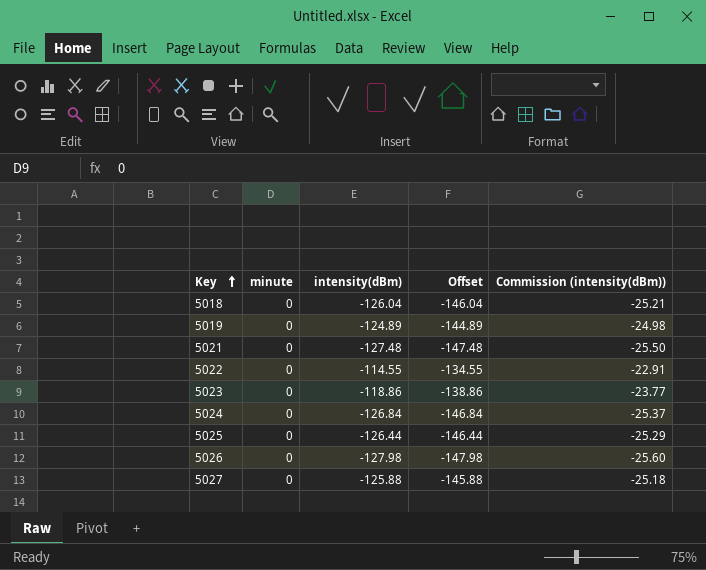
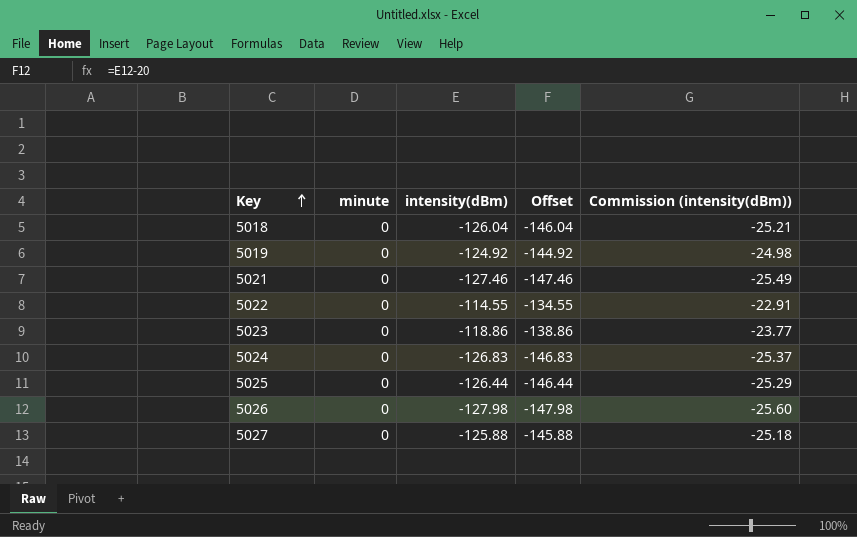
5019 | intensity(dBm): -124.89 -> -124.92
5019 | Offset: -144.89 -> -144.92
5021 | intensity(dBm): -127.48 -> -127.46
5021 | Offset: -147.48 -> -147.46
5021 | Commission (intensity(dBm)): -25.50 -> -25.49
5024 | intensity(dBm): -126.84 -> -126.83
5024 | Offset: -146.84 -> -146.83

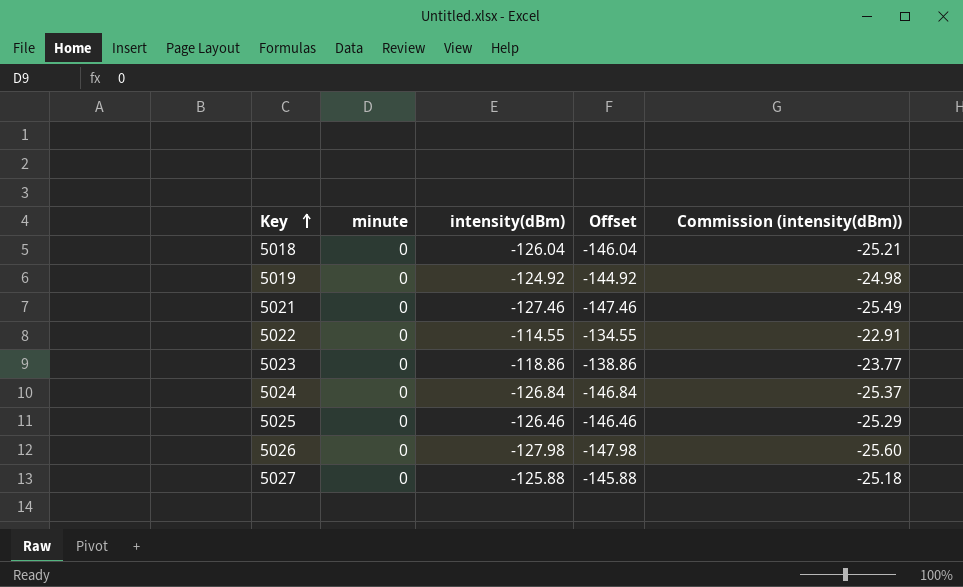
5024 | intensity(dBm): -126.83 -> -126.84
5024 | Offset: -146.83 -> -146.84
5025 | intensity(dBm): -126.44 -> -126.46
5025 | Offset: -146.44 -> -146.46

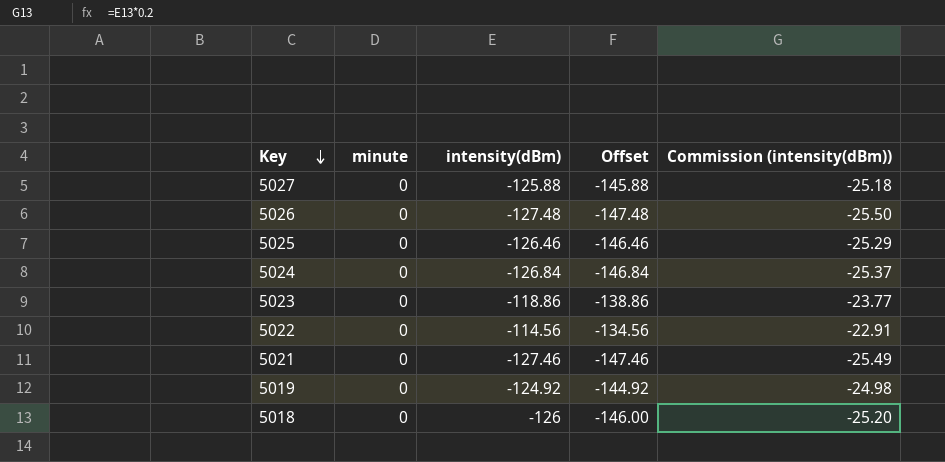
row order: Key ascending -> Key descending
5026 | intensity(dBm): -127.98 -> -127.48
5026 | Offset: -147.98 -> -147.48
5026 | Commission (intensity(dBm)): -25.60 -> -25.50
5022 | intensity(dBm): -114.55 -> -114.56
5022 | Offset: -134.55 -> -134.56
5018 | intensity(dBm): -126.04 -> -126
5018 | Offset: -146.04 -> -146.00
5018 | Commission (intensity(dBm)): -25.21 -> -25.20

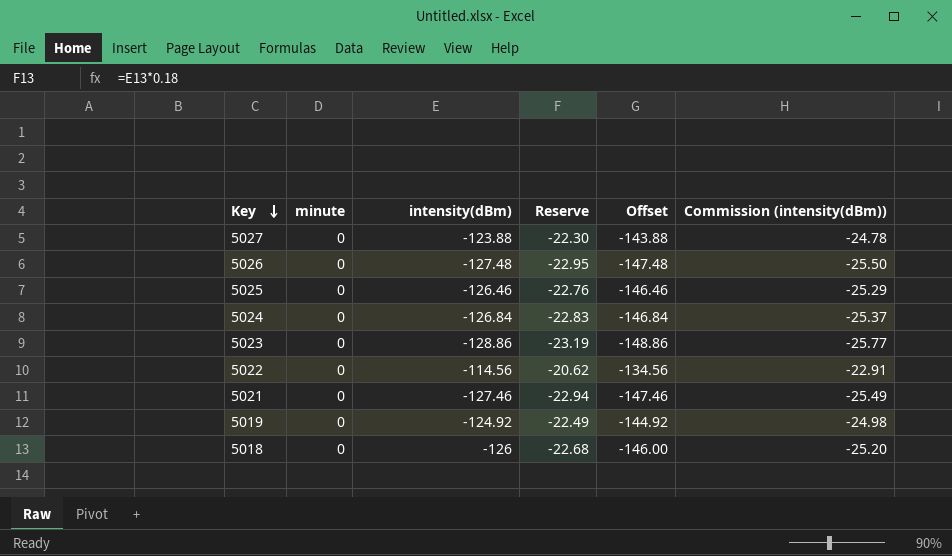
column Reserve | formula: none -> [intensity(dBm)] * 0.18
5027 | intensity(dBm): -125.88 -> -123.88
5027 | Offset: -145.88 -> -143.88
5027 | Commission (intensity(dBm)): -25.18 -> -24.78
5023 | intensity(dBm): -118.86 -> -128.86
5023 | Offset: -138.86 -> -148.86
5023 | Commission (intensity(dBm)): -23.77 -> -25.77

